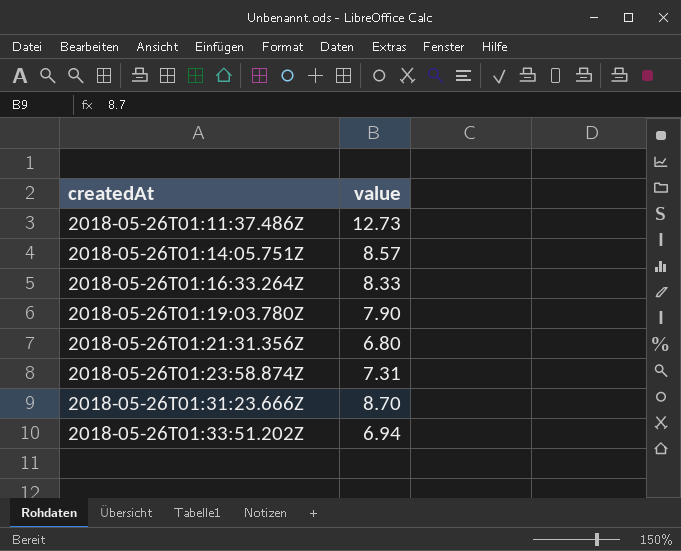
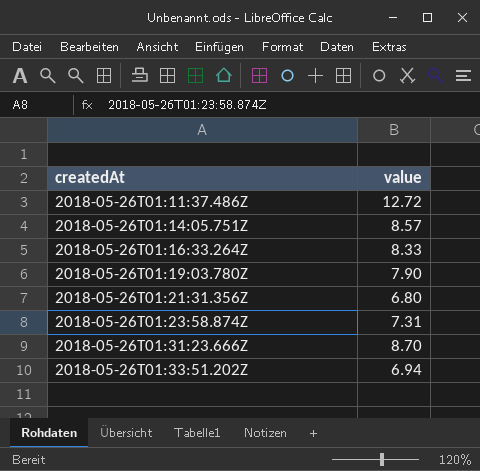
2018-05-26T01:11:37.486Z | value: 12.73 -> 12.72

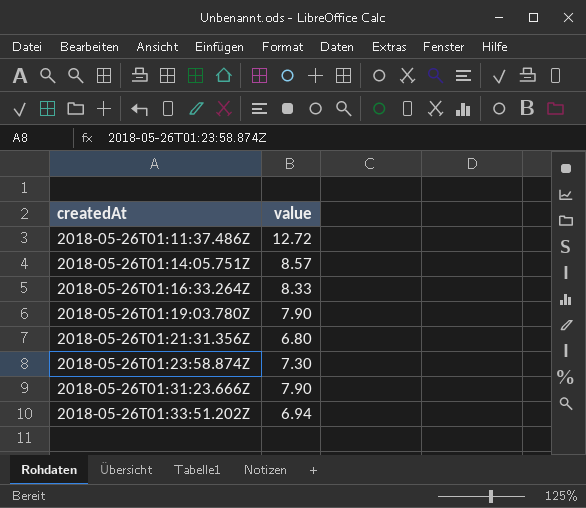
2018-05-26T01:23:58.874Z | value: 7.31 -> 7.30
2018-05-26T01:31:23.666Z | value: 8.70 -> 7.90

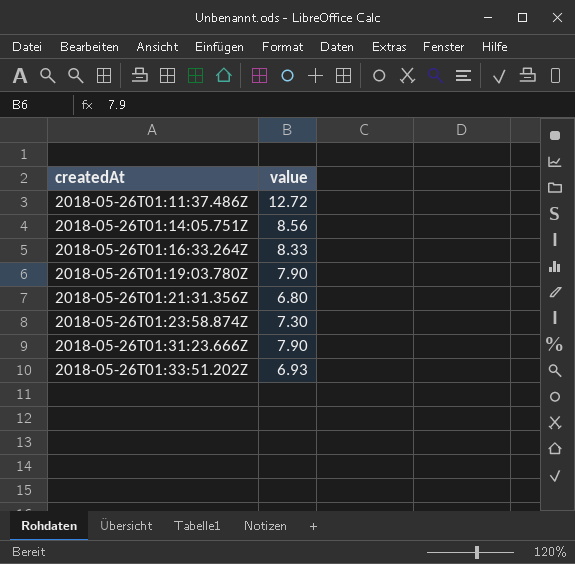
2018-05-26T01:14:05.751Z | value: 8.57 -> 8.56
2018-05-26T01:33:51.202Z | value: 6.94 -> 6.93

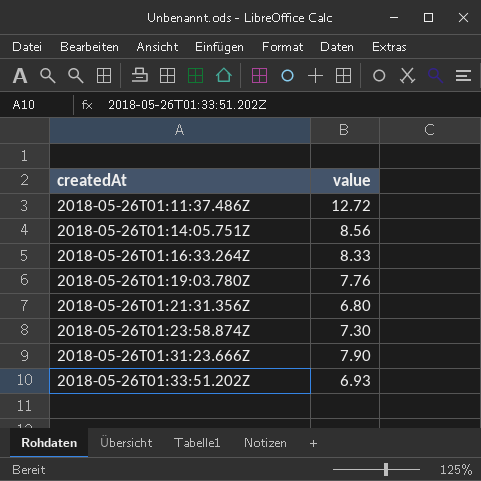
2018-05-26T01:19:03.780Z | value: 7.90 -> 7.76

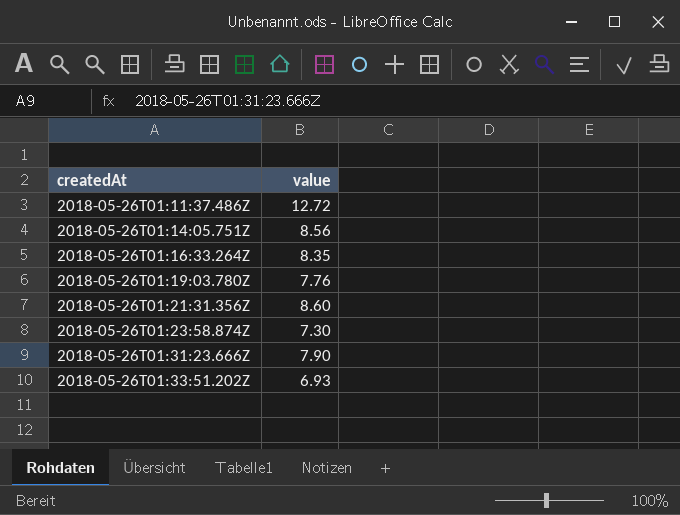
2018-05-26T01:16:33.264Z | value: 8.33 -> 8.35
2018-05-26T01:21:31.356Z | value: 6.80 -> 8.60

